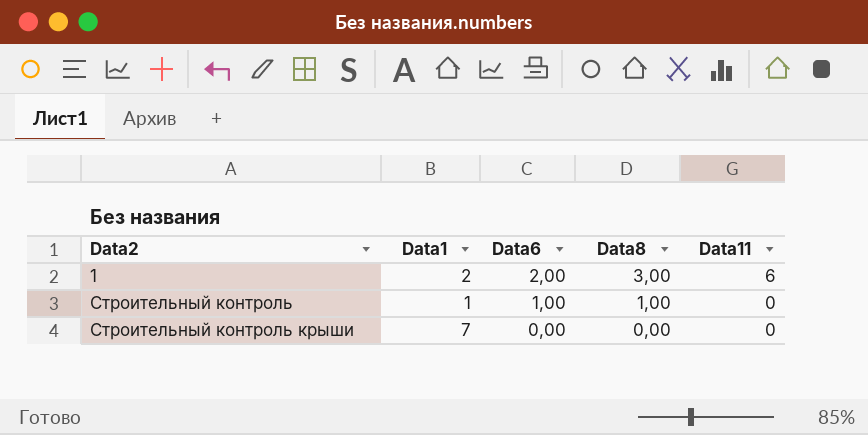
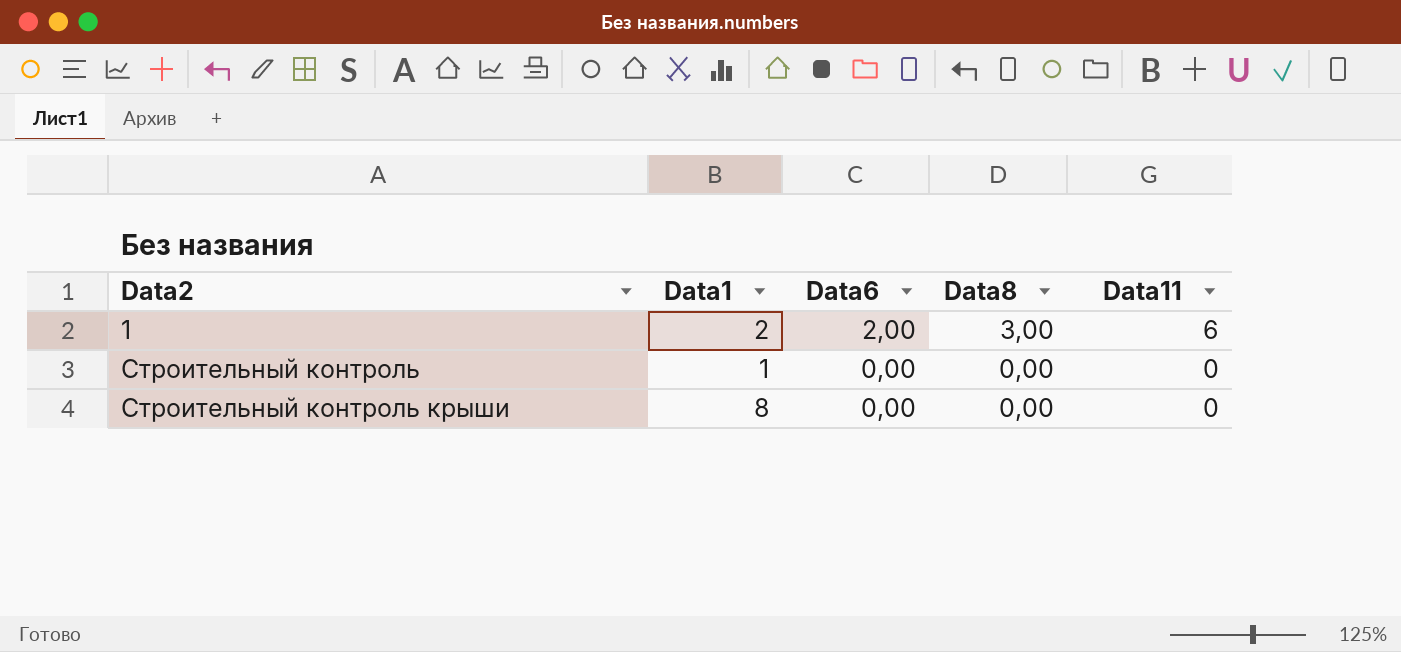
Строительный контроль | Data6: 1,00 -> 0,00
Строительный контроль | Data8: 1,00 -> 0,00
Строительный контроль крыши | Data1: 7 -> 8

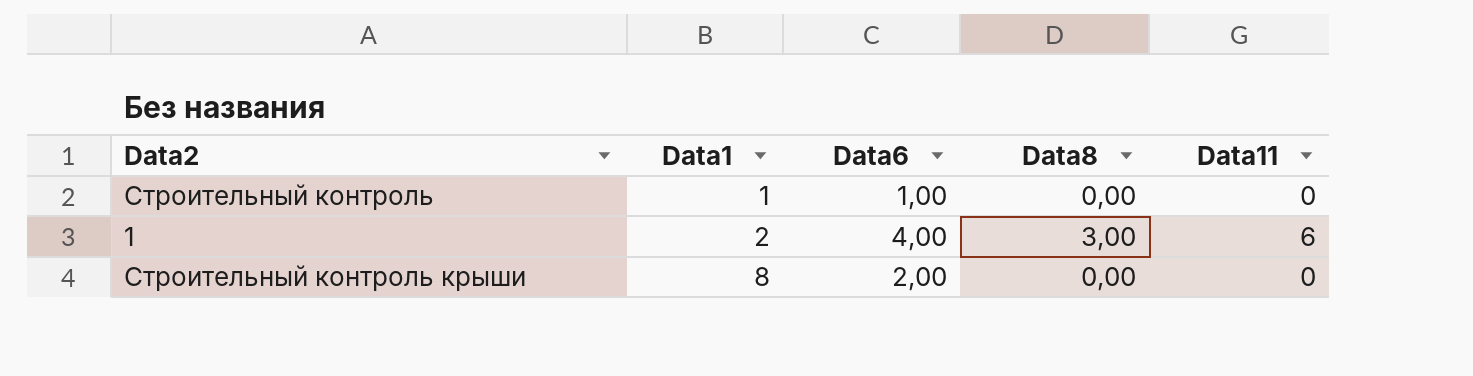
row order: Data2 ascending -> Data1 ascending
Строительный контроль | Data6: 0,00 -> 1,00
1 | Data6: 2,00 -> 4,00
Строительный контроль крыши | Data6: 0,00 -> 2,00

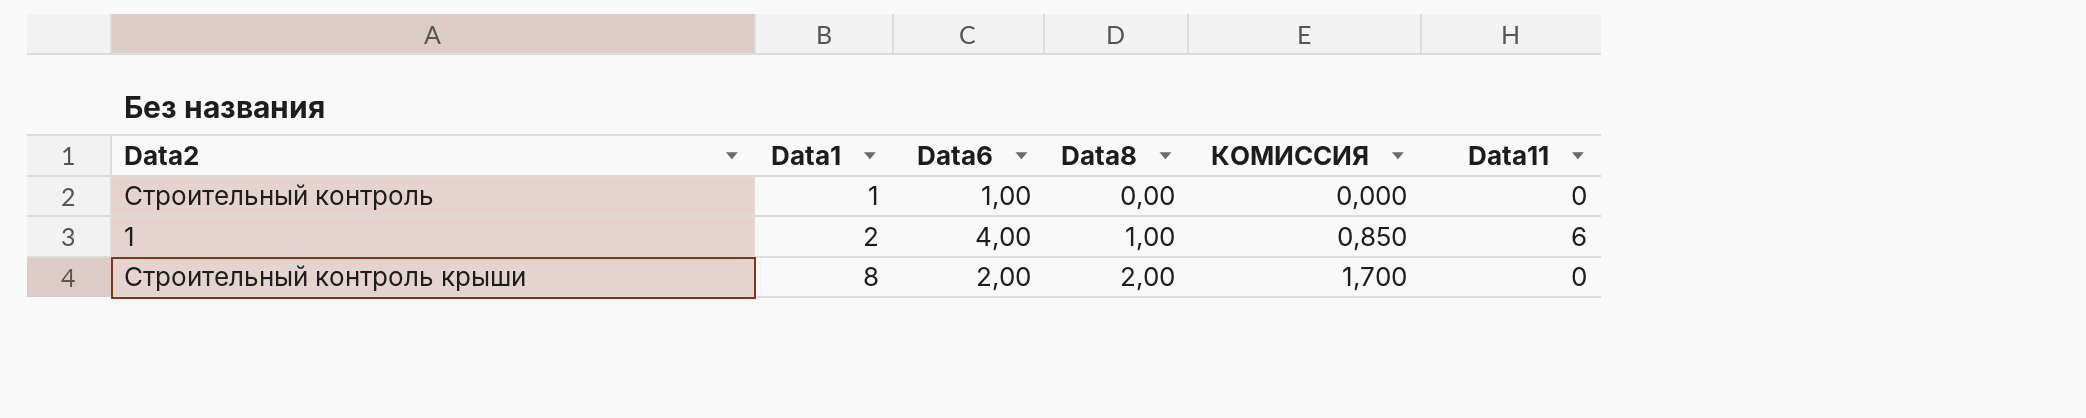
column КОМИССИЯ | formula: none -> [Data8] * 0,85
1 | Data8: 3,00 -> 1,00
Строительный контроль крыши | Data8: 0,00 -> 2,00

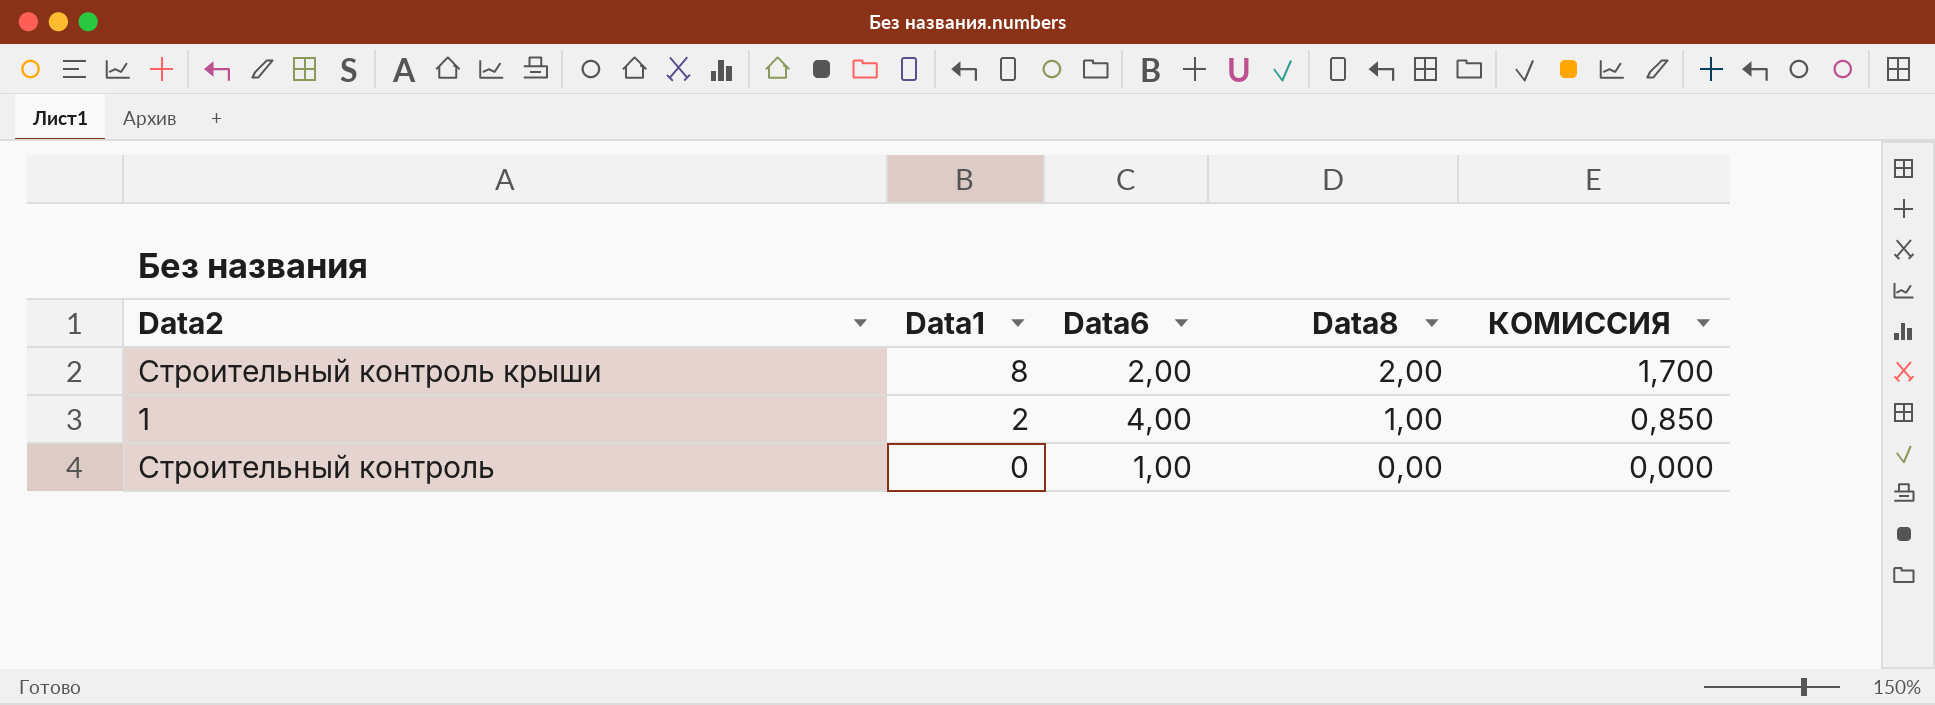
row order: Data1 ascending -> Data1 descending
column Data11 | position: 6 -> none
Строительный контроль | Data1: 1 -> 0

